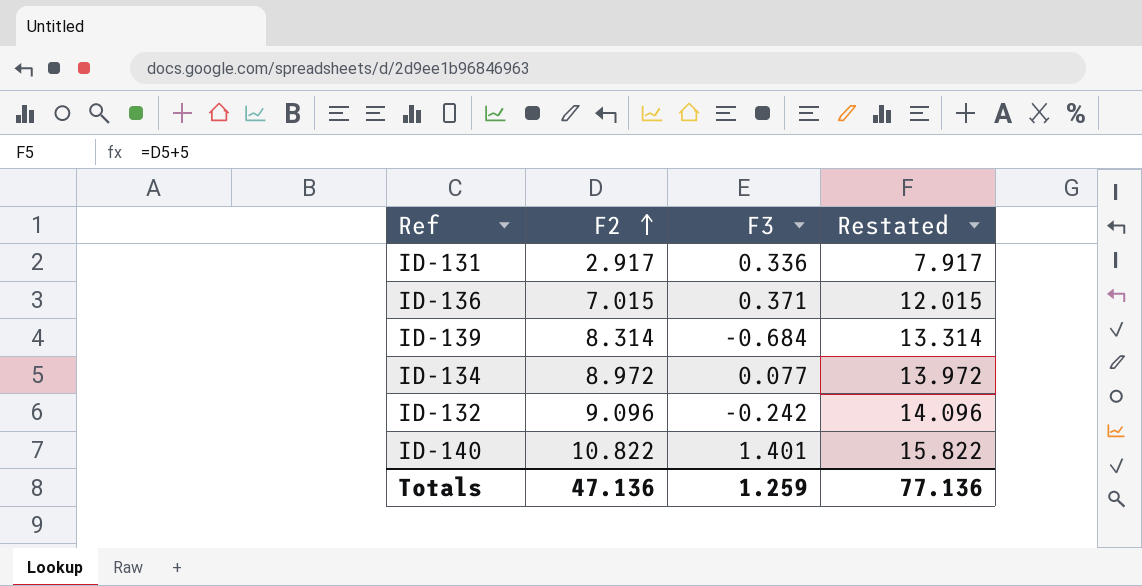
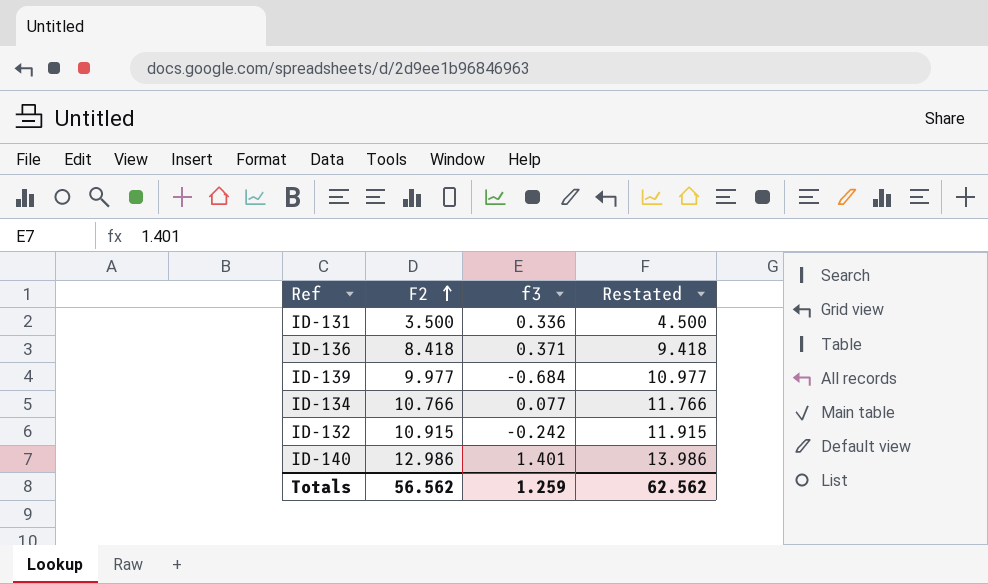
column name: F3 -> f3
column Restated | formula: [F2] + 5 -> [F2] + 1
ID-131 | F2: 2.917 -> 3.500
ID-136 | F2: 7.015 -> 8.418
ID-139 | F2: 8.314 -> 9.977
ID-134 | F2: 8.972 -> 10.766
ID-132 | F2: 9.096 -> 10.915
ID-140 | F2: 10.822 -> 12.986
Totals | F2: 47.136 -> 56.562
Totals | Restated: 77.136 -> 62.562

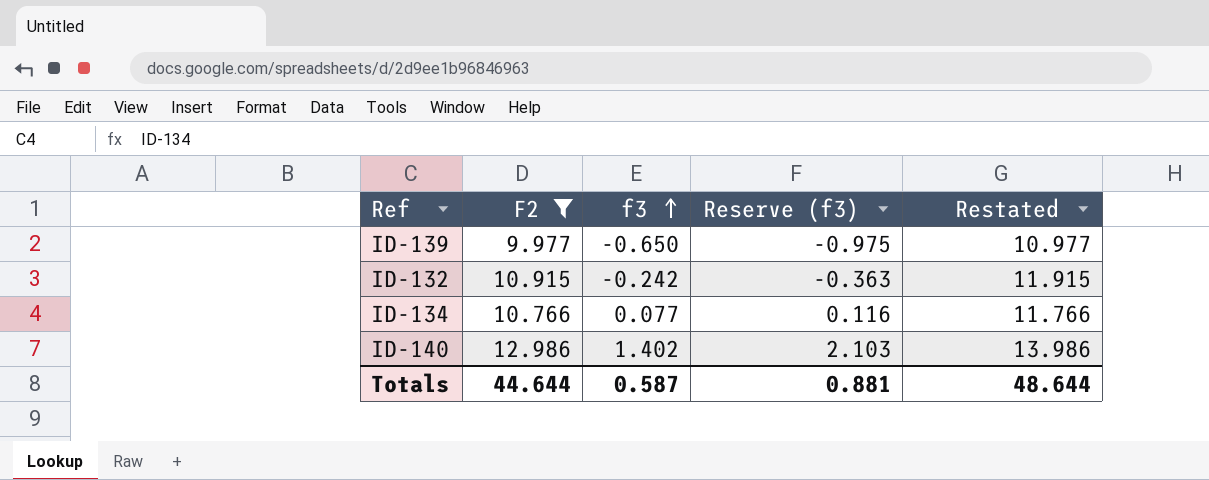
filter: none -> F2 >= 9.977
row order: F2 ascending -> f3 ascending
column Reserve (f3) | formula: none -> [f3] * 1.5
ID-139 | f3: -0.684 -> -0.650
ID-140 | f3: 1.401 -> 1.402
Totals | F2: 56.562 -> 44.644
Totals | f3: 1.259 -> 0.587
Totals | Restated: 62.562 -> 48.644

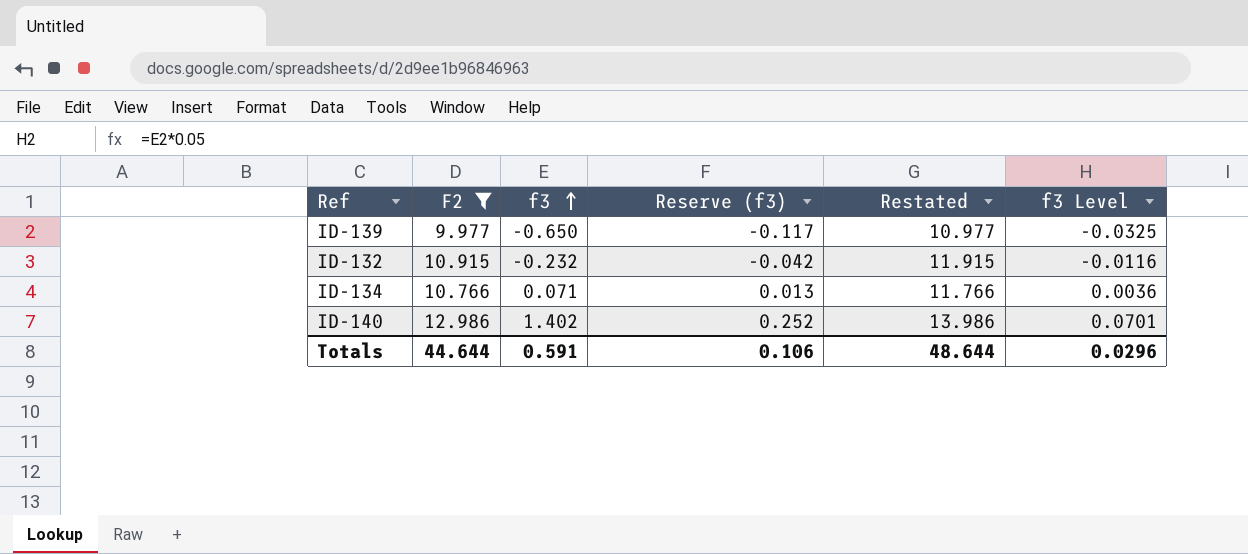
column Reserve (f3) | formula: [f3] * 1.5 -> [f3] * 0.18
column f3 Level | formula: none -> [f3] * 0.05
ID-132 | f3: -0.242 -> -0.232
ID-134 | f3: 0.077 -> 0.071
Totals | f3: 0.587 -> 0.591
Totals | Reserve (f3): 0.881 -> 0.106

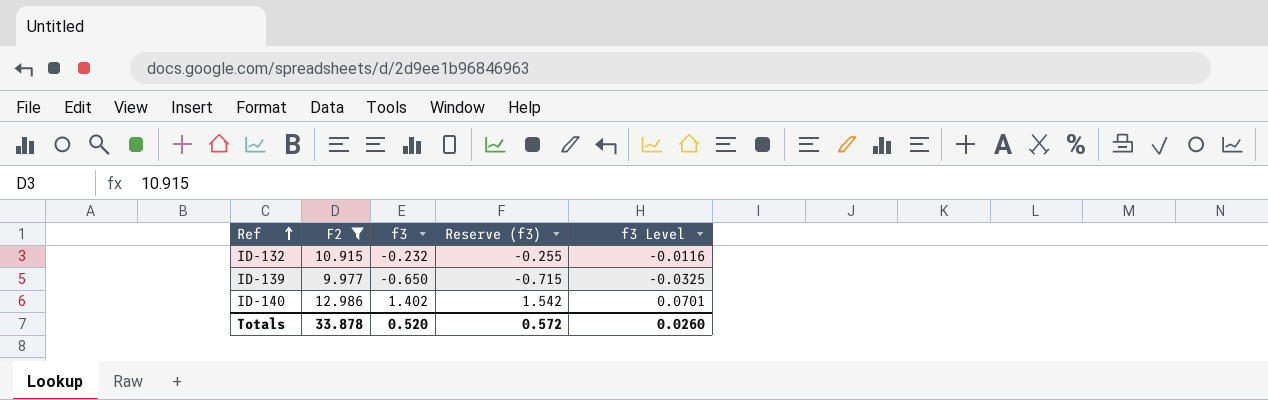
row order: f3 ascending -> Ref ascending
column Restated | formula: [F2] + 1 -> none
column Reserve (f3) | formula: [f3] * 0.18 -> [f3] * 1.1
row ID-134: 10.766 | 0.071 | 0.013 | 11.766 | 0.0036 -> none
Totals | F2: 44.644 -> 33.878
Totals | f3: 0.591 -> 0.520
Totals | Reserve (f3): 0.106 -> 0.572
Totals | f3 Level: 0.0296 -> 0.0260

